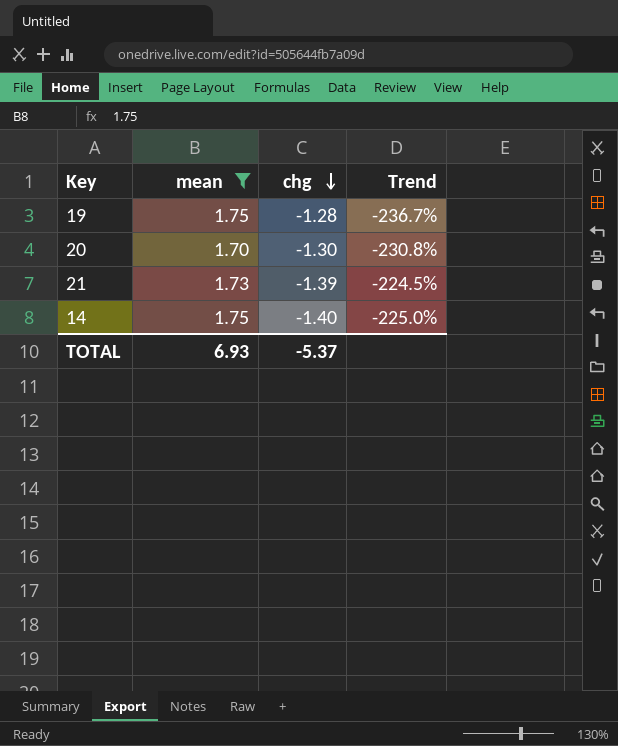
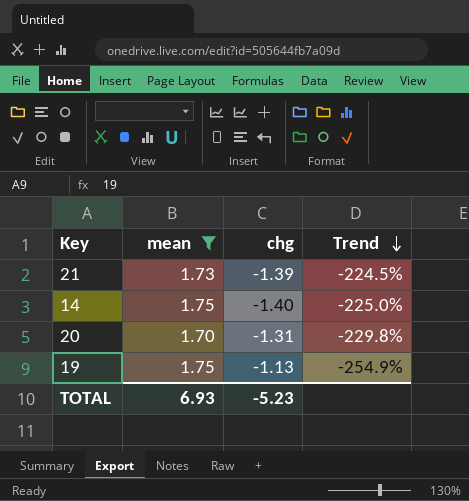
row order: chg descending -> Trend descending
20 | chg: -1.30 -> -1.31
20 | Trend: -230.8% -> -229.8%
19 | chg: -1.28 -> -1.13
19 | Trend: -236.7% -> -254.9%
TOTAL | chg: -5.37 -> -5.23

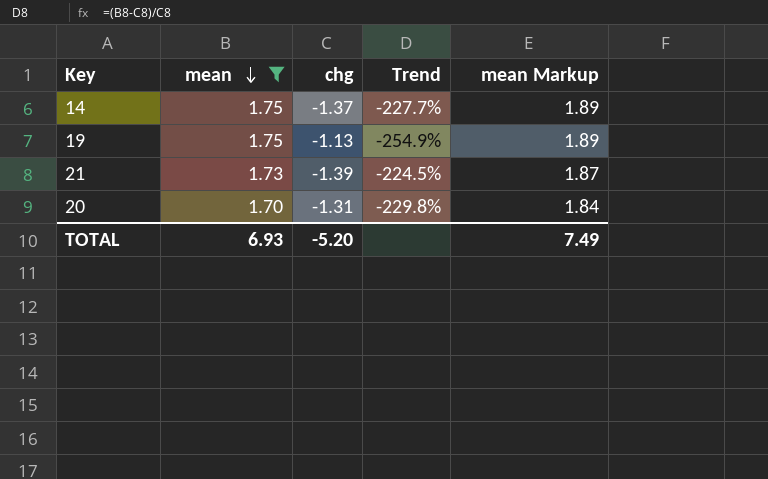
row order: Trend descending -> mean descending
column mean Markup | formula: none -> [mean] * 1.08
14 | chg: -1.40 -> -1.37
14 | Trend: -225.0% -> -227.7%
TOTAL | chg: -5.23 -> -5.20

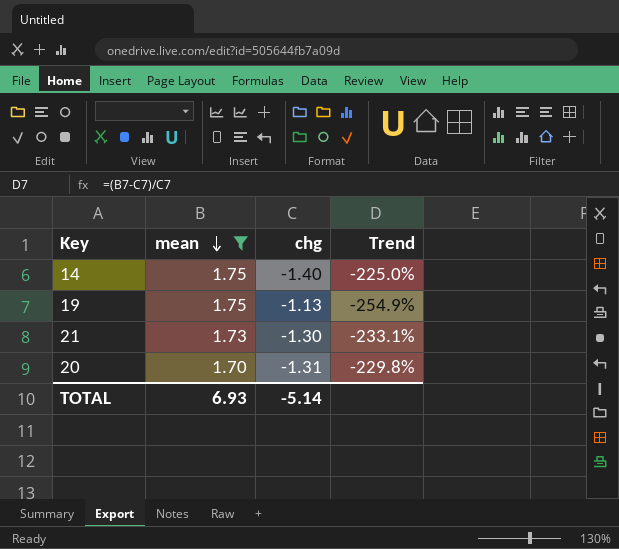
column mean Markup | formula: [mean] * 1.08 -> none
14 | chg: -1.37 -> -1.40
14 | Trend: -227.7% -> -225.0%
21 | chg: -1.39 -> -1.30
21 | Trend: -224.5% -> -233.1%
TOTAL | chg: -5.20 -> -5.14

